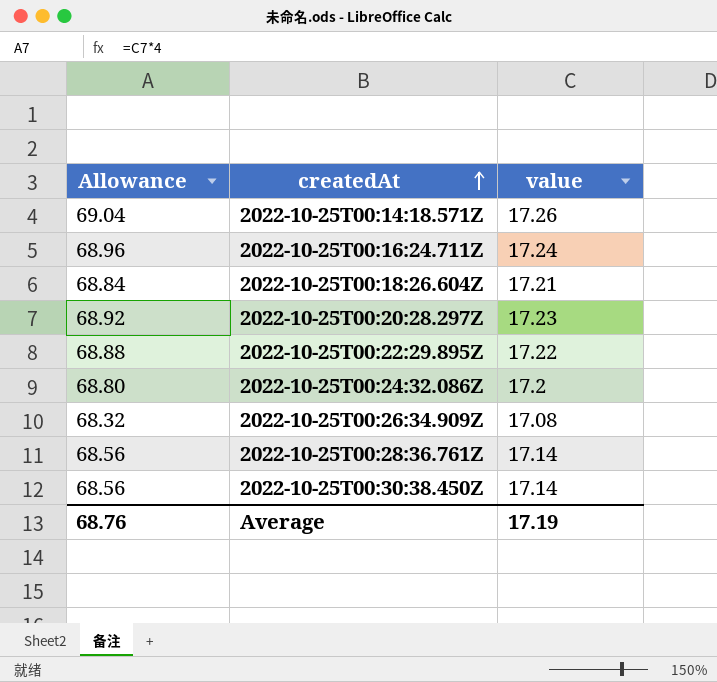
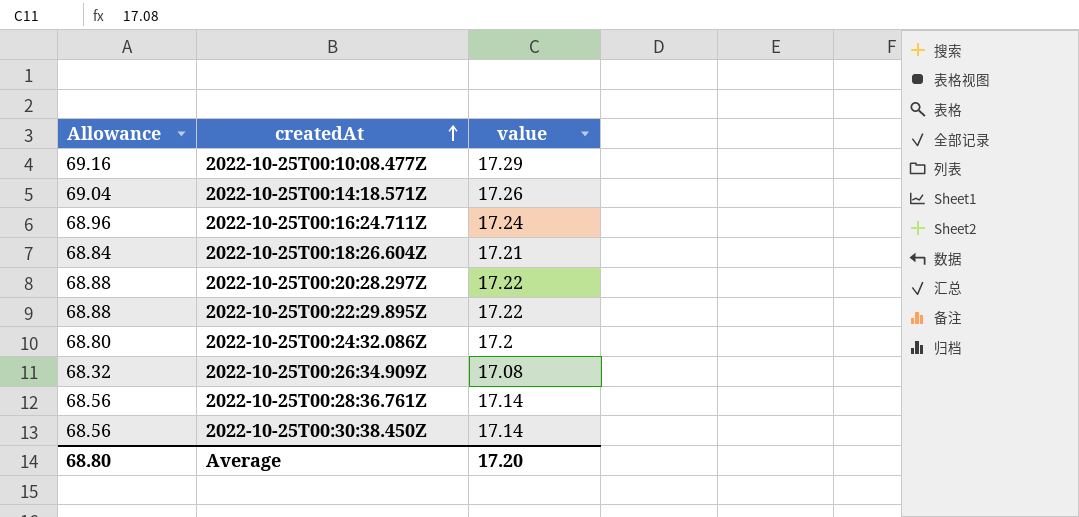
row 2022-10-25T00:10:08.477Z: none -> 69.16 | 17.29
2022-10-25T00:20:28.297Z | Allowance: 68.92 -> 68.88
2022-10-25T00:20:28.297Z | value: 17.23 -> 17.22
Average | Allowance: 68.76 -> 68.80
Average | value: 17.19 -> 17.20

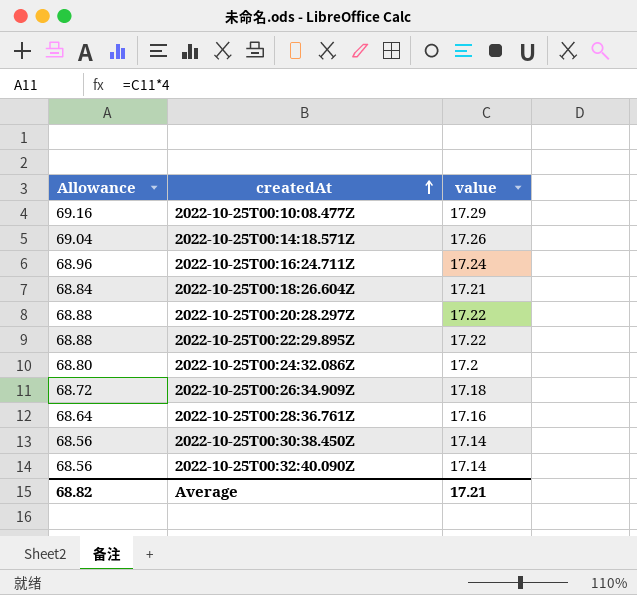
2022-10-25T00:26:34.909Z | Allowance: 68.32 -> 68.72
2022-10-25T00:26:34.909Z | value: 17.08 -> 17.18
2022-10-25T00:28:36.761Z | Allowance: 68.56 -> 68.64
2022-10-25T00:28:36.761Z | value: 17.14 -> 17.16
row 2022-10-25T00:32:40.090Z: none -> 68.56 | 17.14
Average | Allowance: 68.80 -> 68.82
Average | value: 17.20 -> 17.21

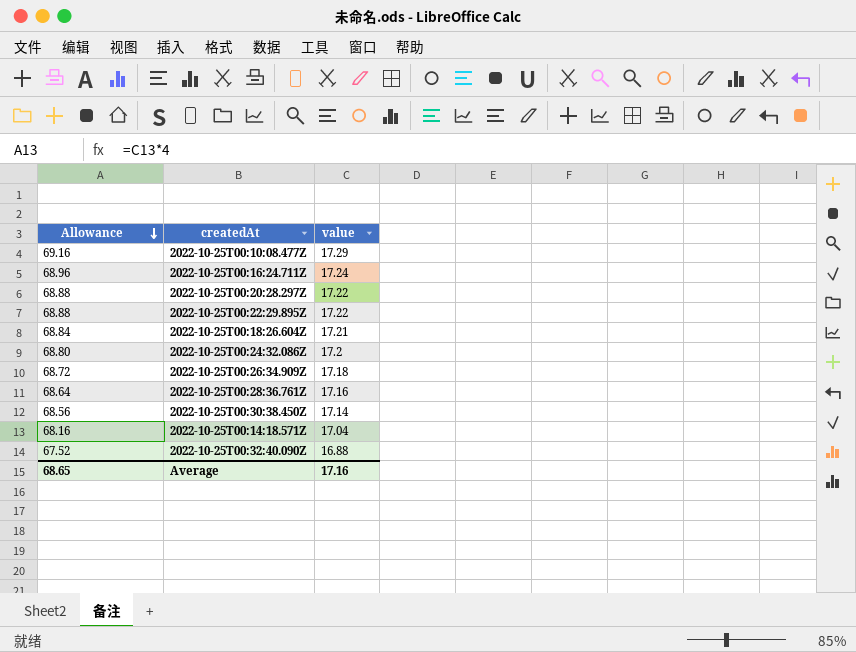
row order: createdAt ascending -> Allowance descending
2022-10-25T00:14:18.571Z | Allowance: 69.04 -> 68.16
2022-10-25T00:14:18.571Z | value: 17.26 -> 17.04
2022-10-25T00:32:40.090Z | Allowance: 68.56 -> 67.52
2022-10-25T00:32:40.090Z | value: 17.14 -> 16.88
Average | Allowance: 68.82 -> 68.65
Average | value: 17.21 -> 17.16

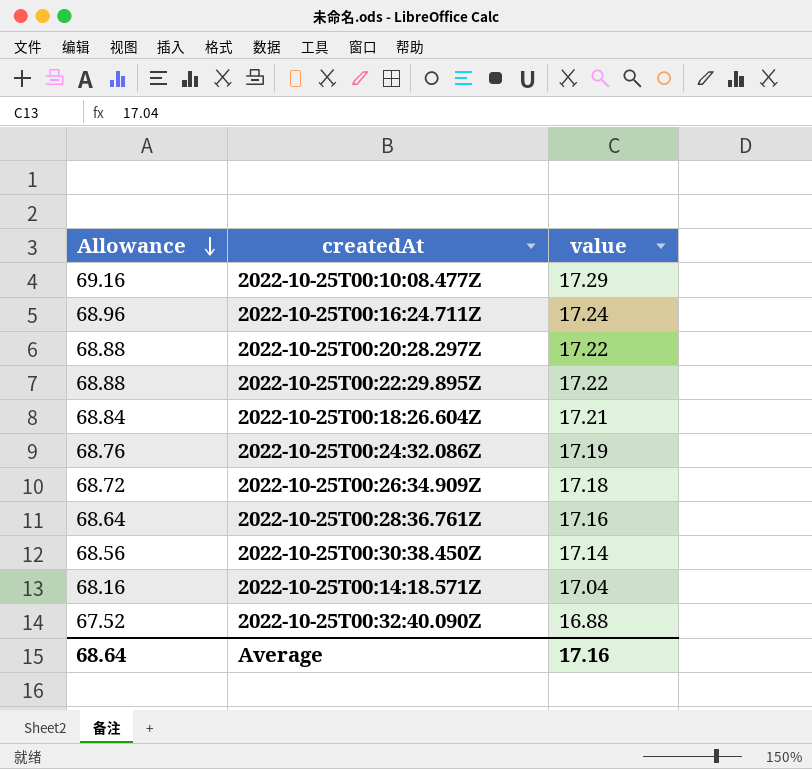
2022-10-25T00:24:32.086Z | Allowance: 68.80 -> 68.76
2022-10-25T00:24:32.086Z | value: 17.2 -> 17.19
Average | Allowance: 68.65 -> 68.64

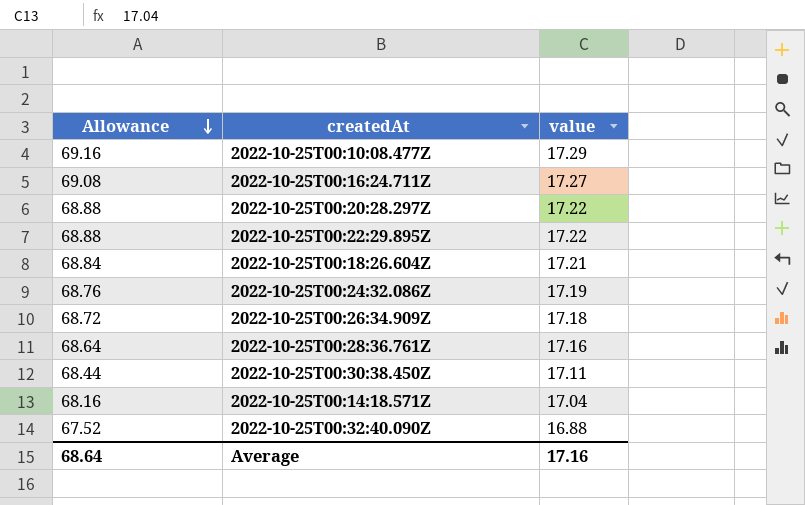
2022-10-25T00:16:24.711Z | Allowance: 68.96 -> 69.08
2022-10-25T00:16:24.711Z | value: 17.24 -> 17.27
2022-10-25T00:30:38.450Z | Allowance: 68.56 -> 68.44
2022-10-25T00:30:38.450Z | value: 17.14 -> 17.11

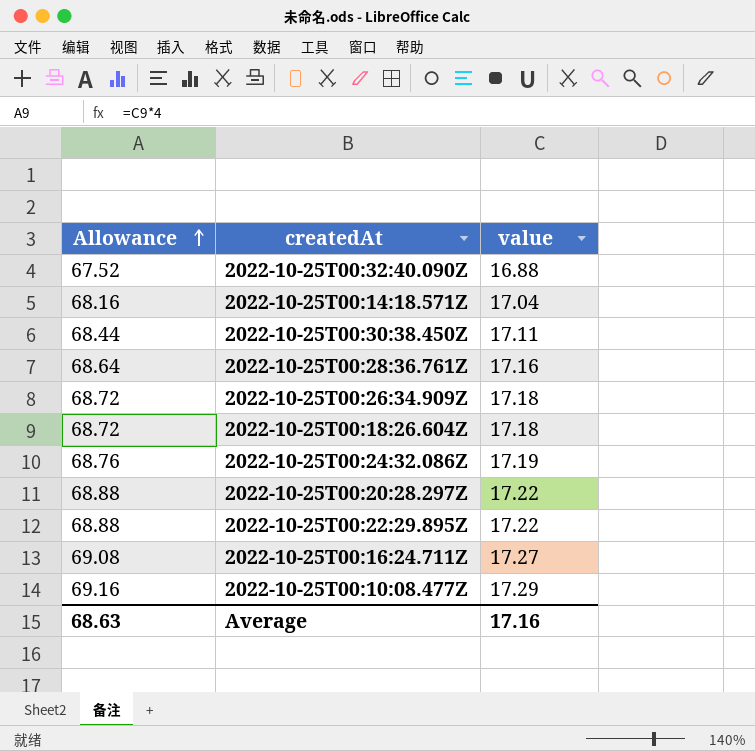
row order: Allowance descending -> Allowance ascending
2022-10-25T00:18:26.604Z | Allowance: 68.84 -> 68.72
2022-10-25T00:18:26.604Z | value: 17.21 -> 17.18
Average | Allowance: 68.64 -> 68.63

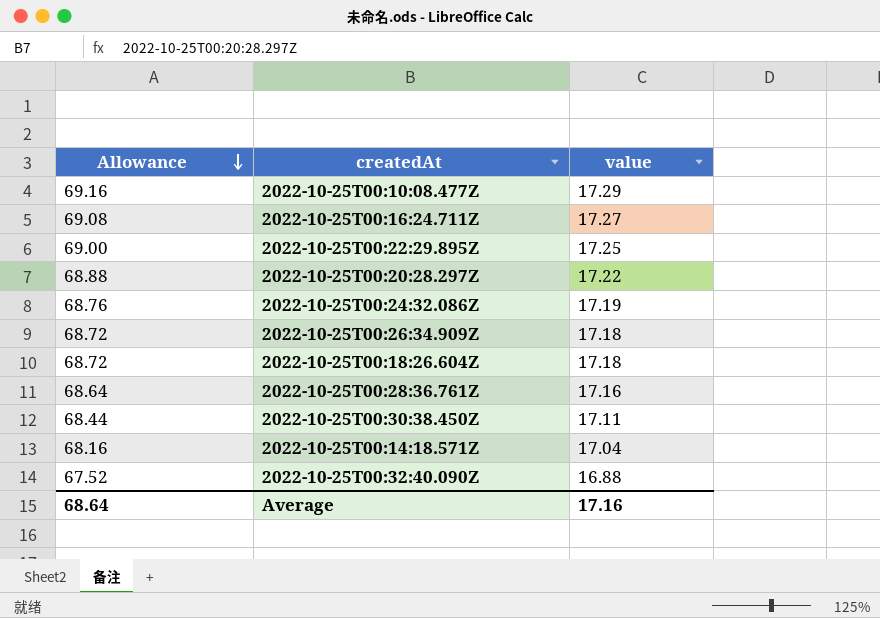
row order: Allowance ascending -> Allowance descending
2022-10-25T00:22:29.895Z | Allowance: 68.88 -> 69.00
2022-10-25T00:22:29.895Z | value: 17.22 -> 17.25
Average | Allowance: 68.63 -> 68.64

